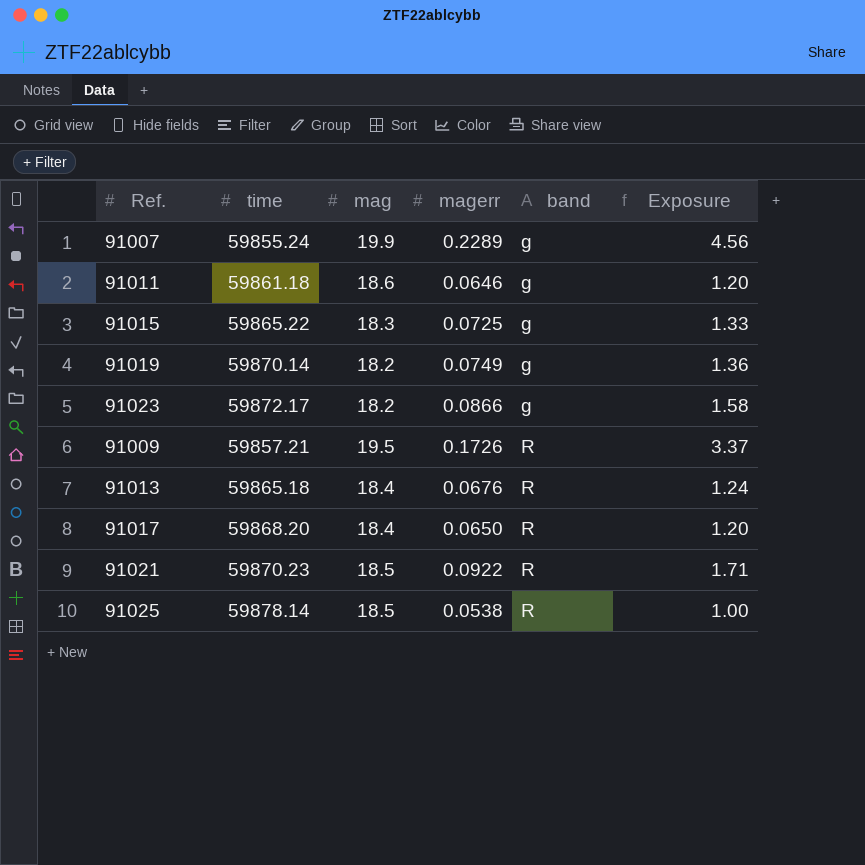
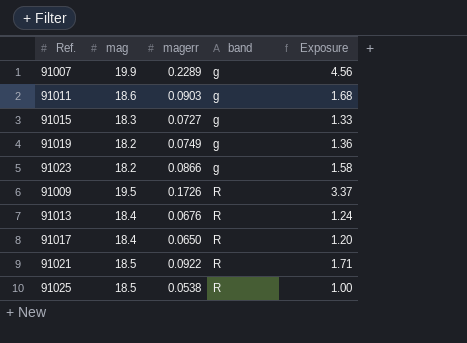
column time | position: 2 -> none
91011 | magerr: 0.0646 -> 0.0903
91011 | Exposure: 1.20 -> 1.68
91015 | magerr: 0.0725 -> 0.0727

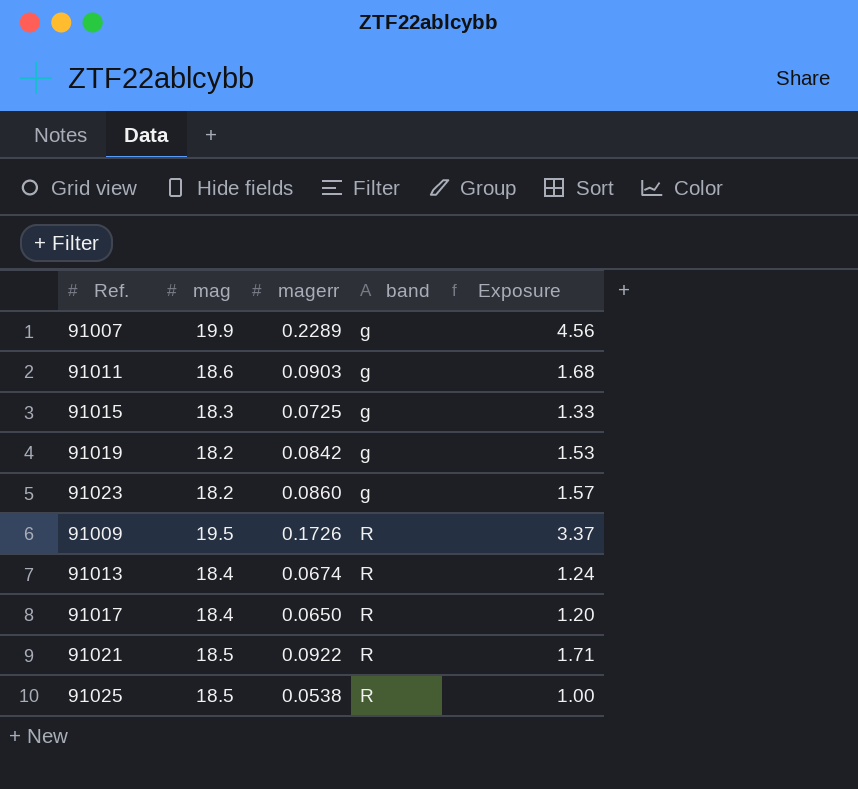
91015 | magerr: 0.0727 -> 0.0725
91019 | magerr: 0.0749 -> 0.0842
91019 | Exposure: 1.36 -> 1.53
91023 | magerr: 0.0866 -> 0.0860
91023 | Exposure: 1.58 -> 1.57
91013 | magerr: 0.0676 -> 0.0674

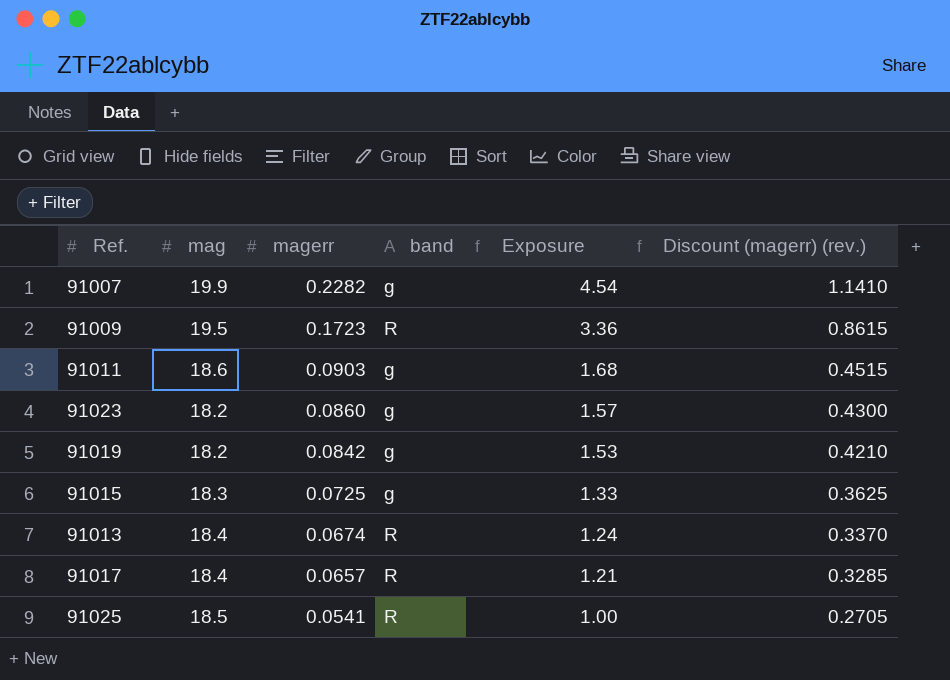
row order: band ascending -> magerr descending
column Discount (magerr) (rev.) | formula: none -> [magerr] * 5
row 91021: 18.5 | 0.0922 | R | 1.71 -> none
91007 | magerr: 0.2289 -> 0.2282
91007 | Exposure: 4.56 -> 4.54
91009 | magerr: 0.1726 -> 0.1723
91009 | Exposure: 3.37 -> 3.36
91017 | magerr: 0.0650 -> 0.0657
91017 | Exposure: 1.20 -> 1.21
91025 | magerr: 0.0538 -> 0.0541

